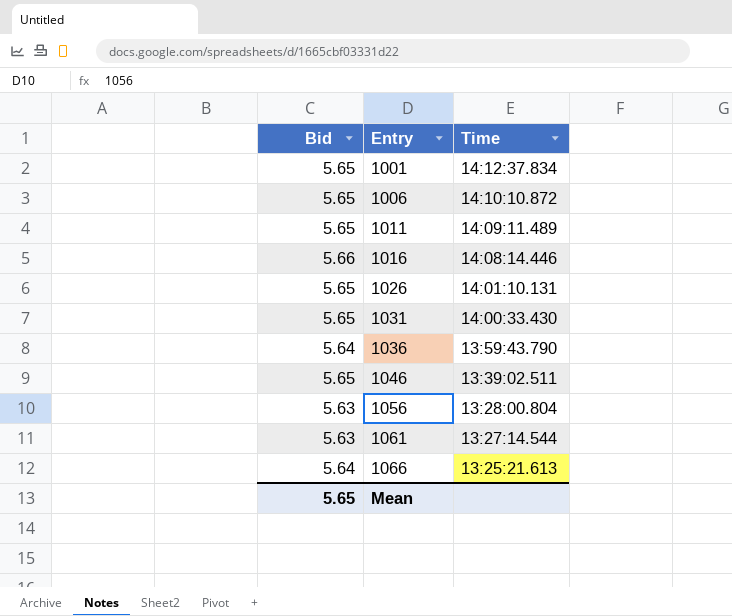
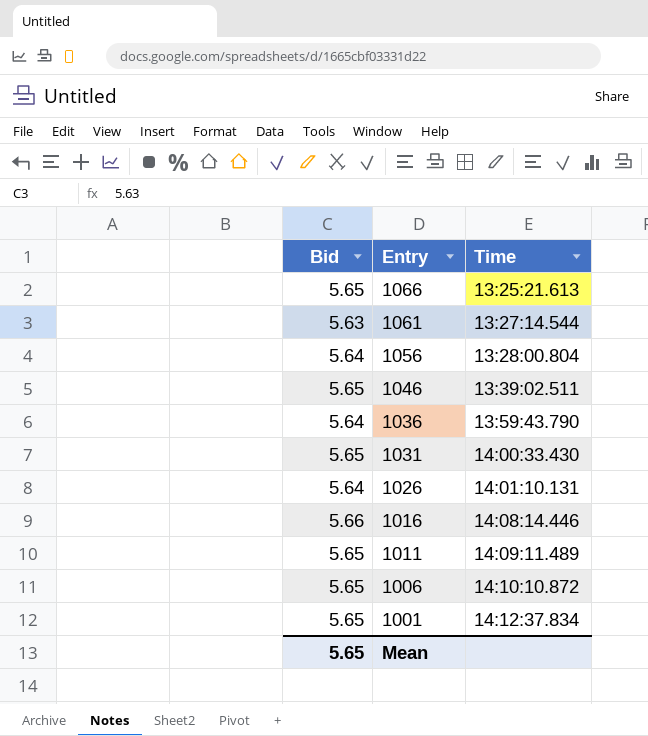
row order: Entry ascending -> Entry descending
1066 | Bid: 5.64 -> 5.65
1056 | Bid: 5.63 -> 5.64
1026 | Bid: 5.65 -> 5.64

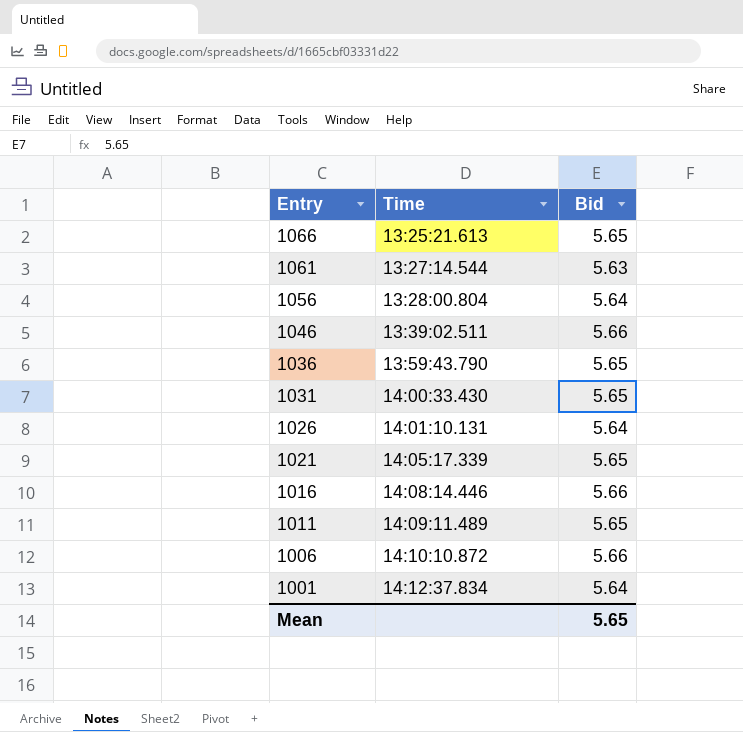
column Bid | position: 1 -> 3
1046 | Bid: 5.65 -> 5.66
1036 | Bid: 5.64 -> 5.65
row 1021: none -> 14:05:17.339 | 5.65
1006 | Bid: 5.65 -> 5.66
1001 | Bid: 5.65 -> 5.64

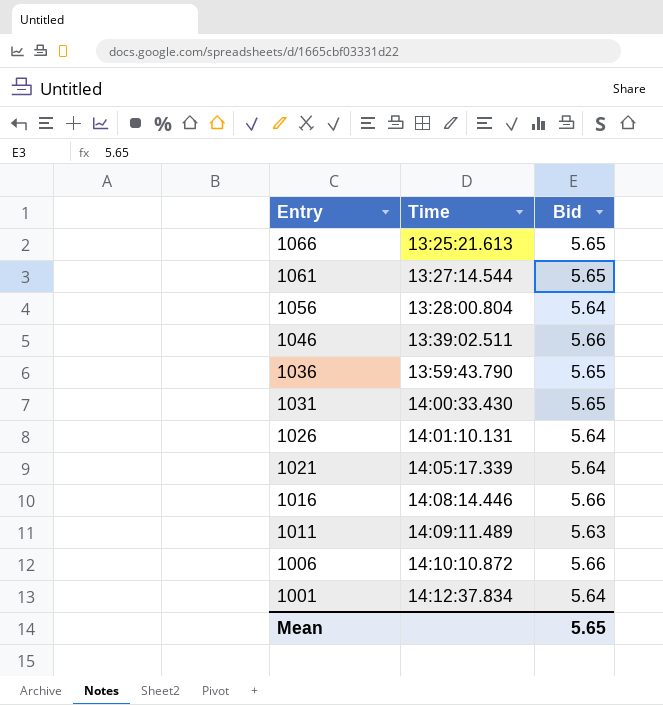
1061 | Bid: 5.63 -> 5.65
1021 | Bid: 5.65 -> 5.64
1011 | Bid: 5.65 -> 5.63

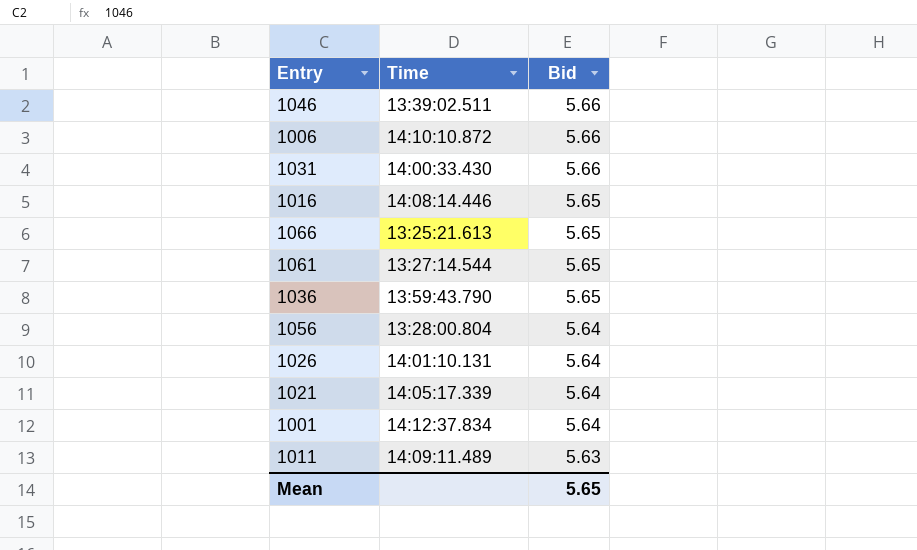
row order: Entry descending -> Bid descending
1031 | Bid: 5.65 -> 5.66
1016 | Bid: 5.66 -> 5.65

